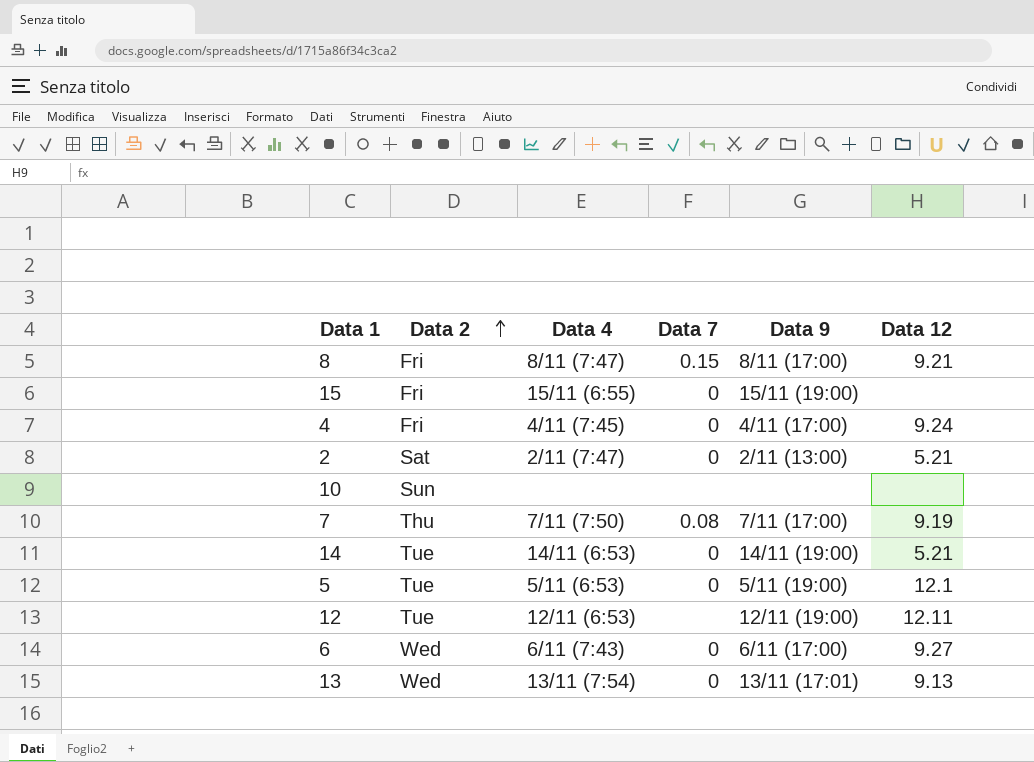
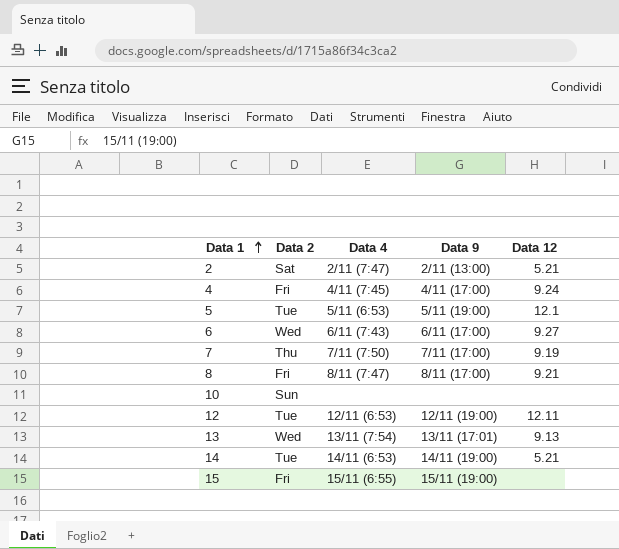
row order: Data 2 ascending -> Data 1 ascending
column Data 7 | position: 4 -> none

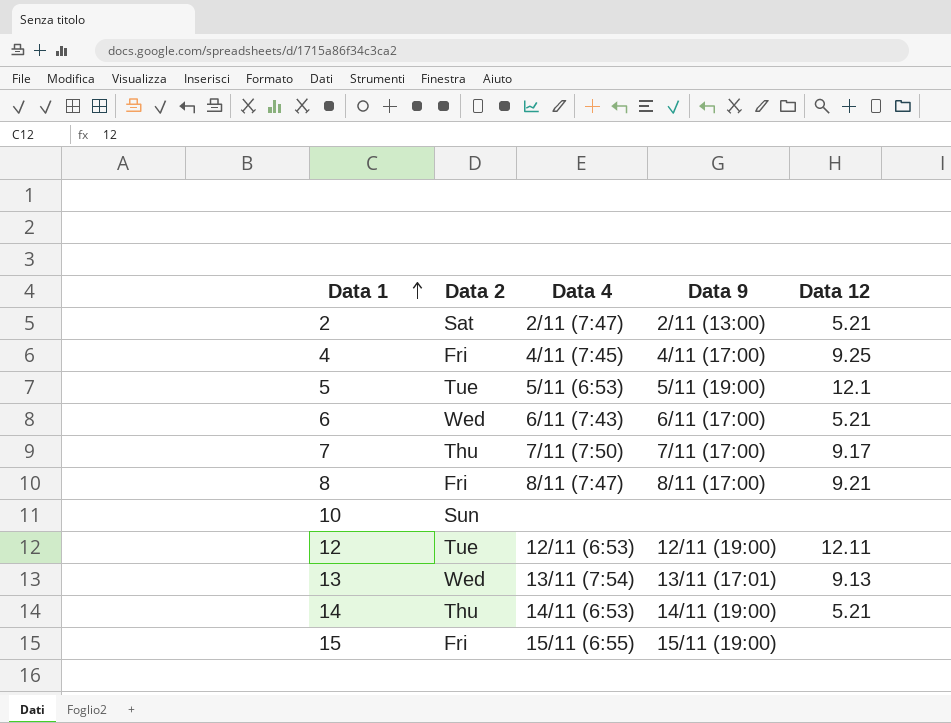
4 | Data 12: 9.24 -> 9.25
6 | Data 12: 9.27 -> 5.21
7 | Data 12: 9.19 -> 9.17
14 | Data 2: Tue -> Thu

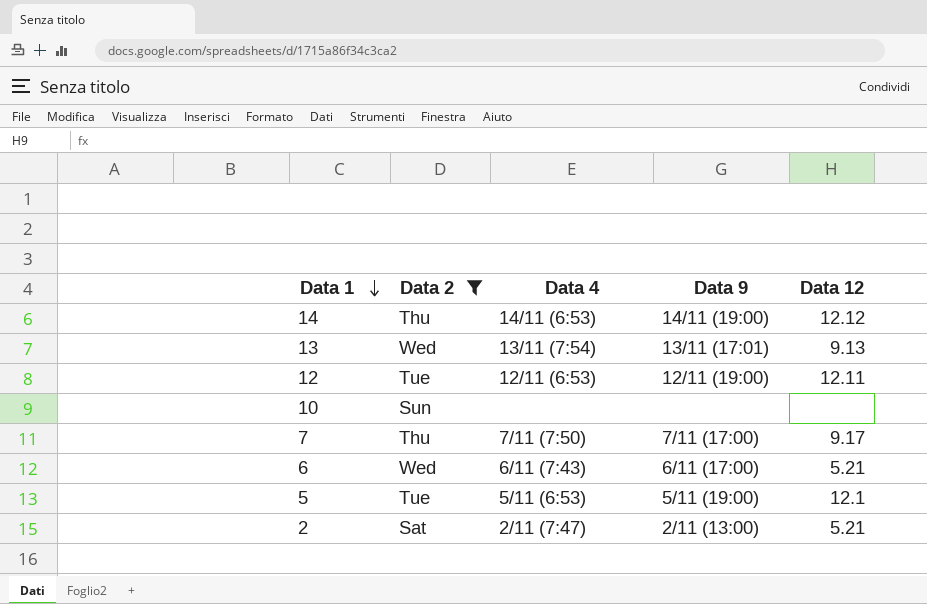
filter: none -> Data 2 != Fri
row order: Data 1 ascending -> Data 1 descending
14 | Data 12: 5.21 -> 12.12

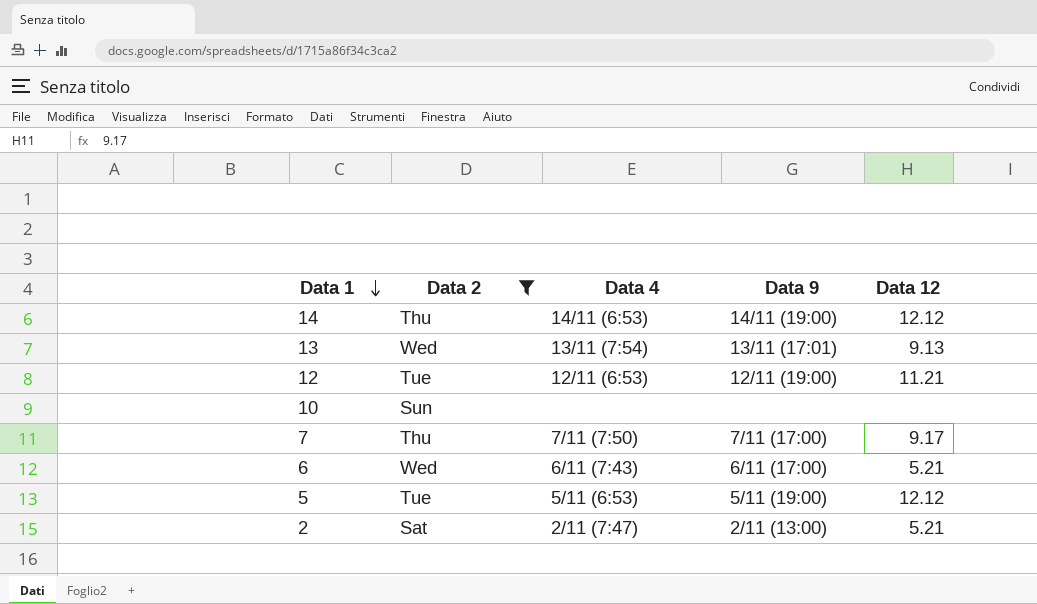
12 | Data 12: 12.11 -> 11.21
5 | Data 12: 12.1 -> 12.12

